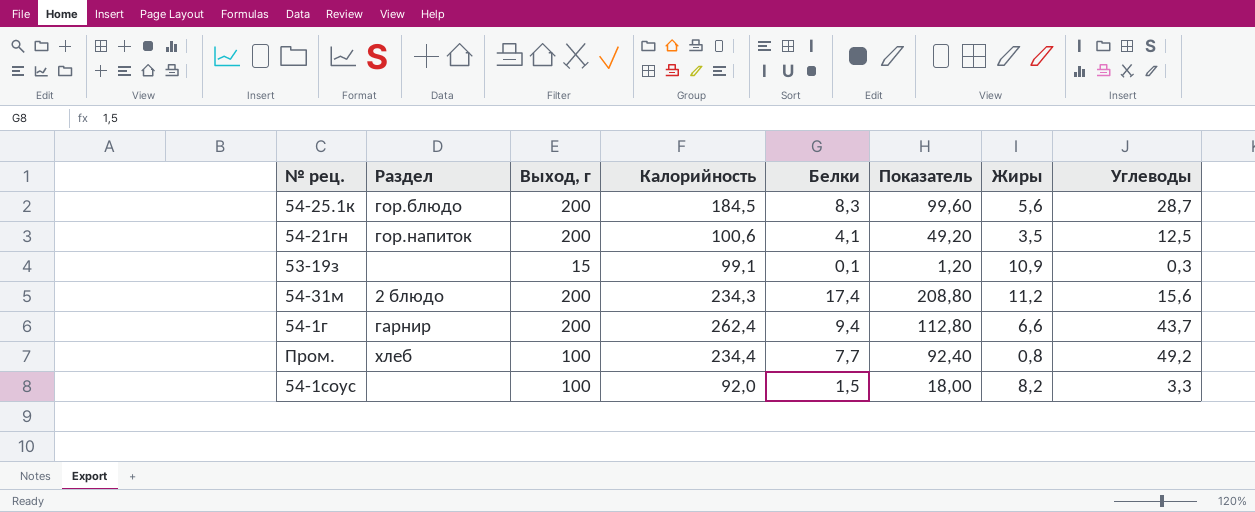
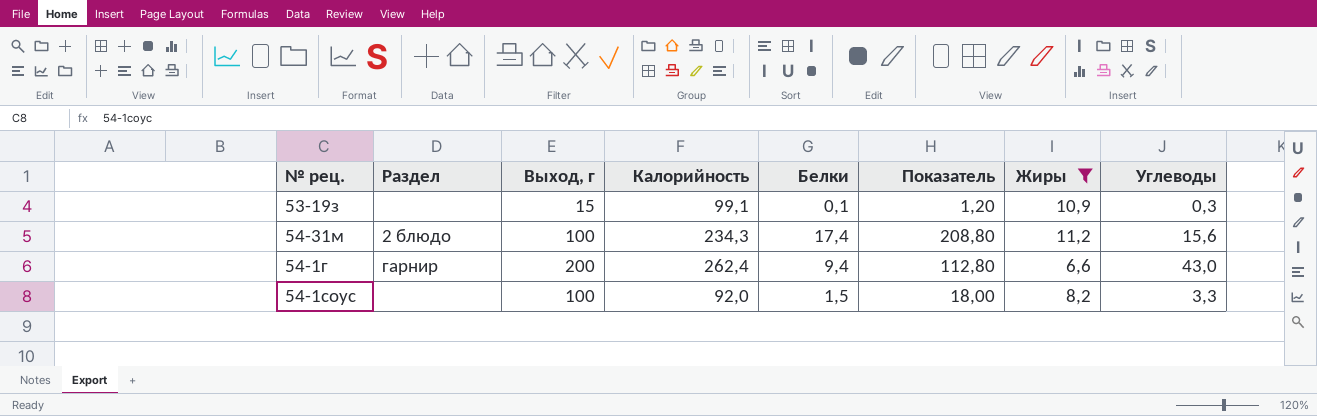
filter: none -> Жиры >= 6,6
54-31м | Выход, г: 200 -> 100
54-1г | Углеводы: 43,7 -> 43,0

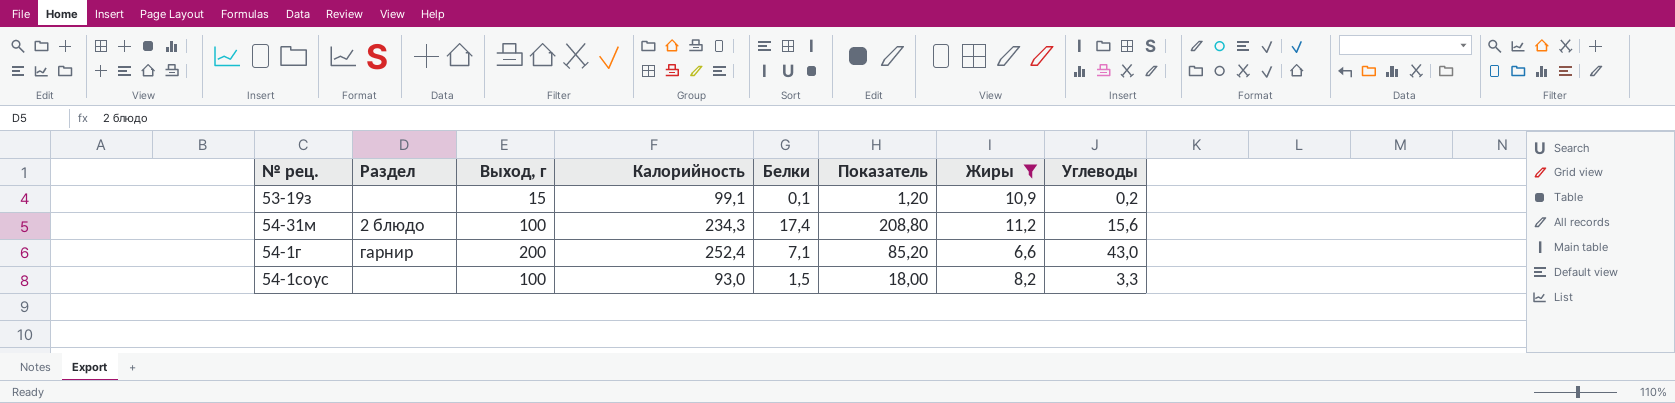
53-19з | Углеводы: 0,3 -> 0,2
54-1г | Калорийность: 262,4 -> 252,4
54-1г | Белки: 9,4 -> 7,1
54-1г | Показатель: 112,80 -> 85,20
54-1соус | Калорийность: 92,0 -> 93,0

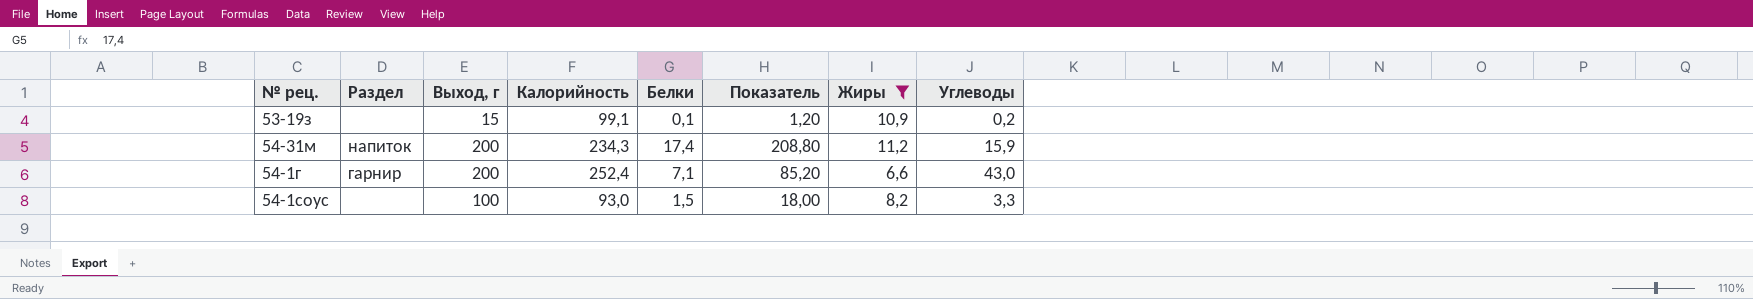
54-31м | Раздел: 2 блюдо -> напиток
54-31м | Выход, г: 100 -> 200
54-31м | Углеводы: 15,6 -> 15,9

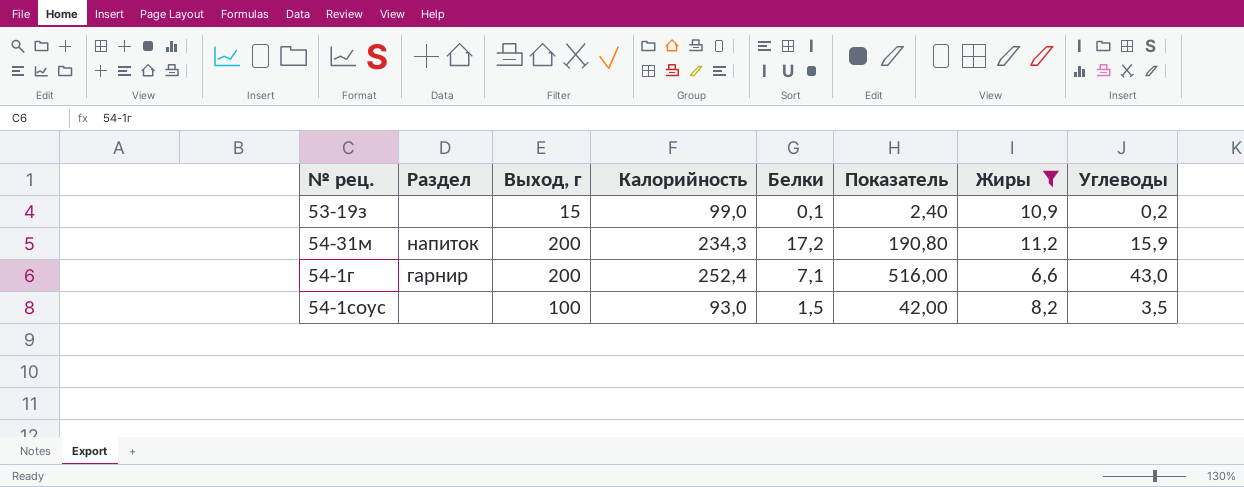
column Показатель | formula: [Белки] * 12 -> [Углеводы] * 12
53-19з | Калорийность: 99,1 -> 99,0
54-31м | Белки: 17,4 -> 17,2
54-1соус | Углеводы: 3,3 -> 3,5

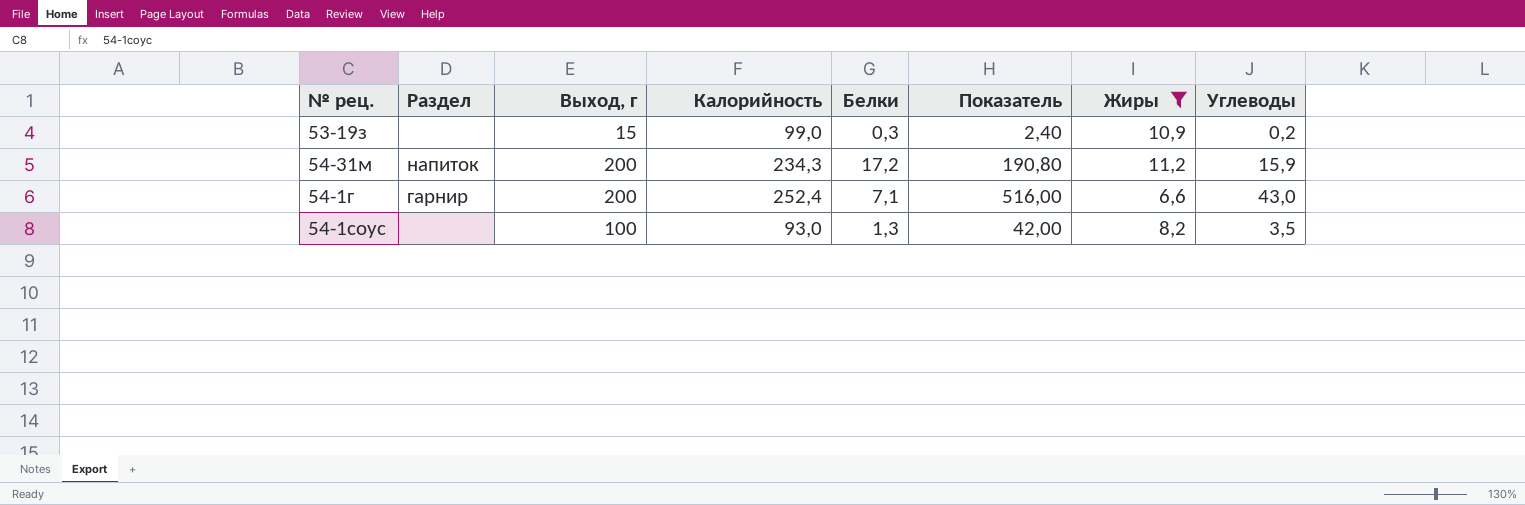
53-19з | Белки: 0,1 -> 0,3
54-1соус | Белки: 1,5 -> 1,3

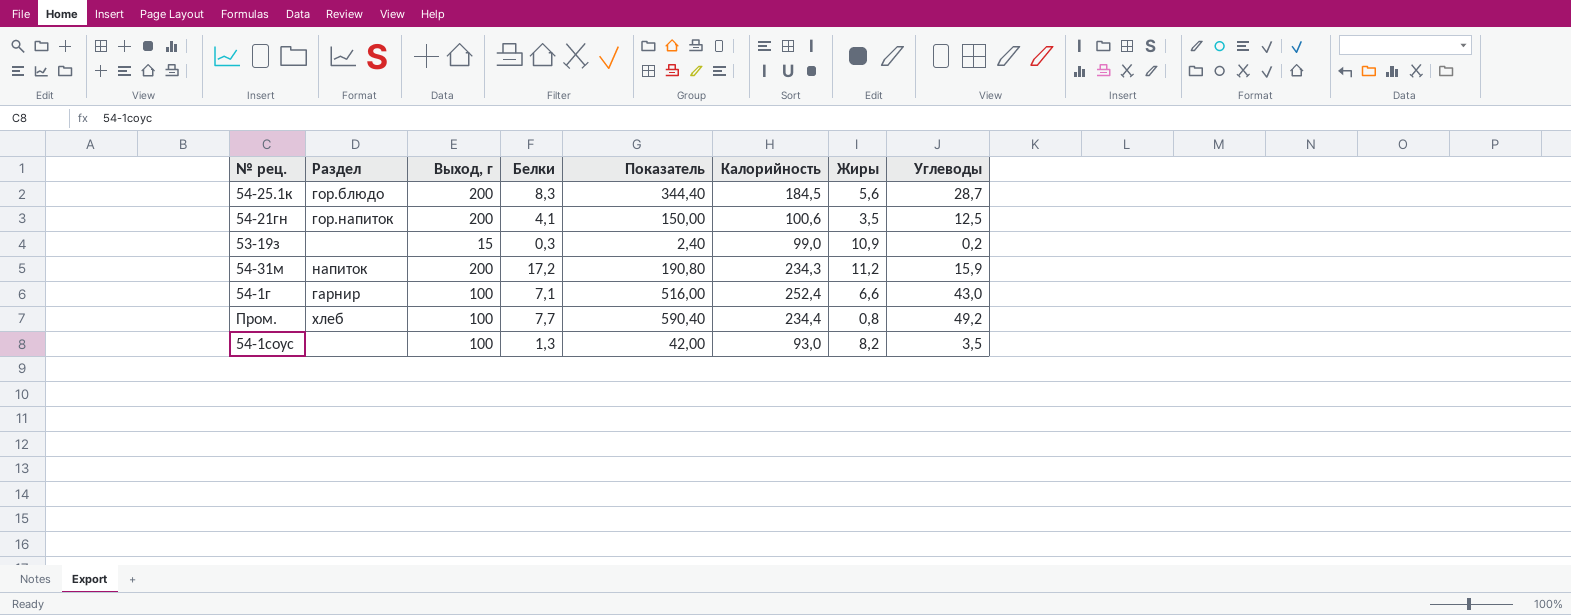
filter: Жиры >= 6,6 -> none
column Калорийность | position: 4 -> 6
54-1г | Выход, г: 200 -> 100

